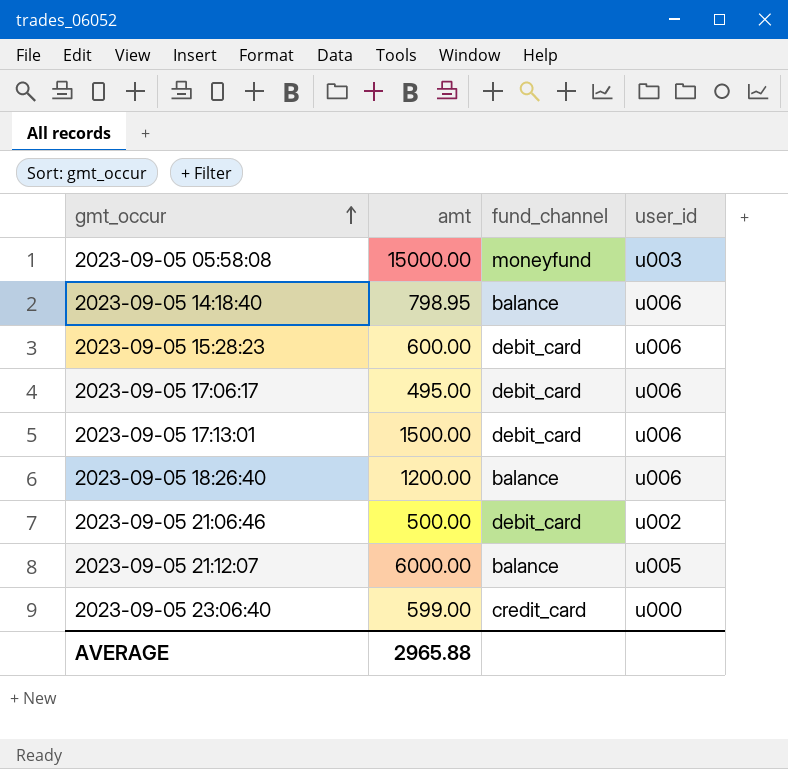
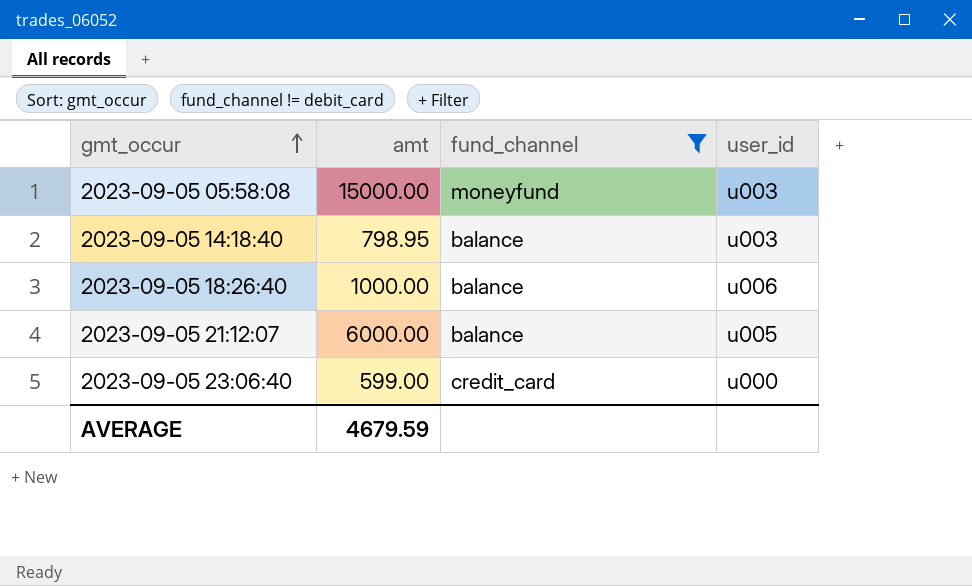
filter: none -> fund_channel != debit_card
2023-09-05 14:18:40 | user_id: u006 -> u003
2023-09-05 18:26:40 | amt: 1200.00 -> 1000.00
AVERAGE | amt: 2965.88 -> 4679.59

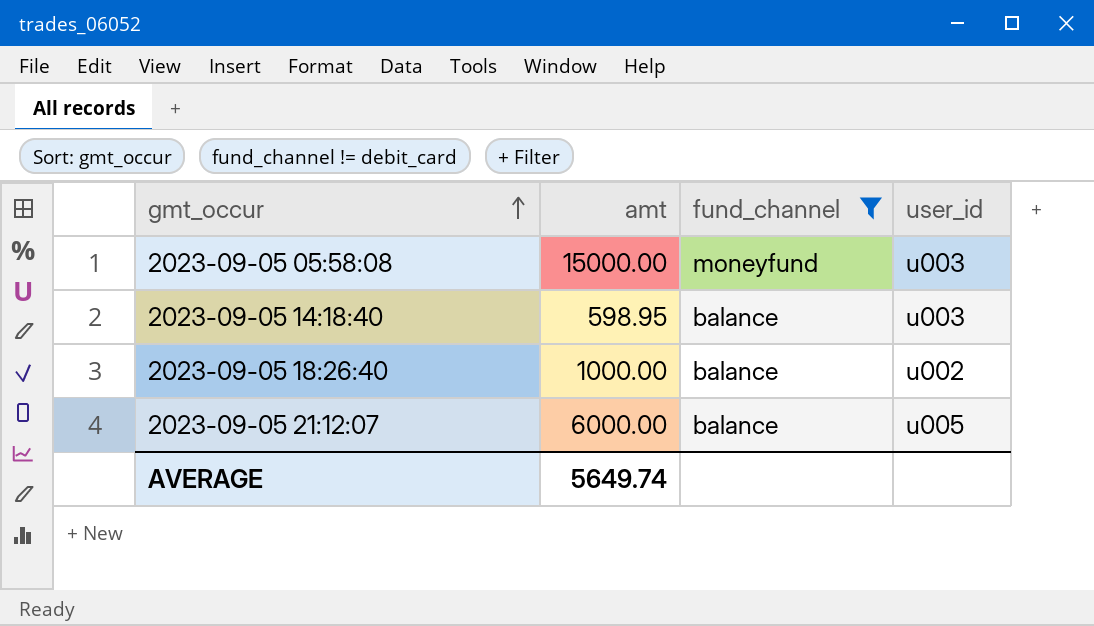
row 2023-09-05 23:06:40: 599.00 | credit_card | u000 -> none
2023-09-05 14:18:40 | amt: 798.95 -> 598.95
2023-09-05 18:26:40 | user_id: u006 -> u002
AVERAGE | amt: 4679.59 -> 5649.74

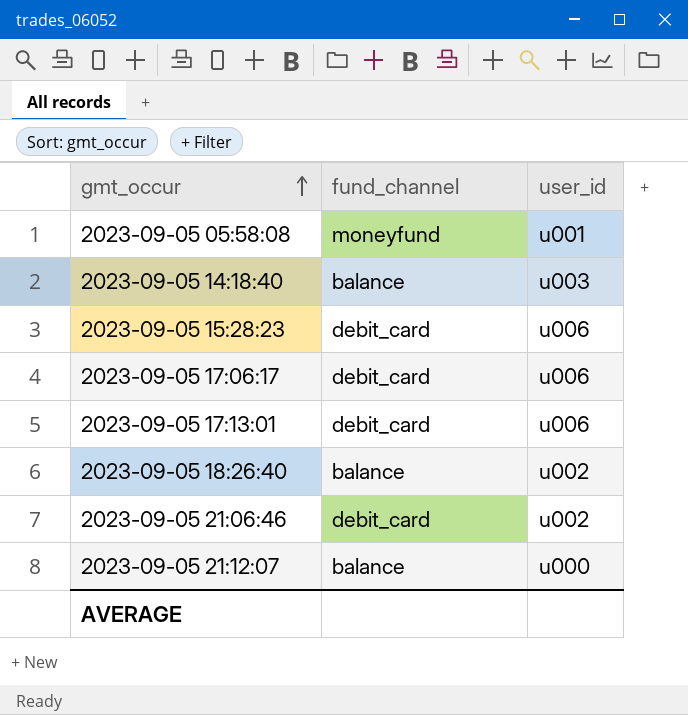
filter: fund_channel != debit_card -> none
column amt | position: 2 -> none
2023-09-05 05:58:08 | user_id: u003 -> u001
2023-09-05 21:12:07 | user_id: u005 -> u000

